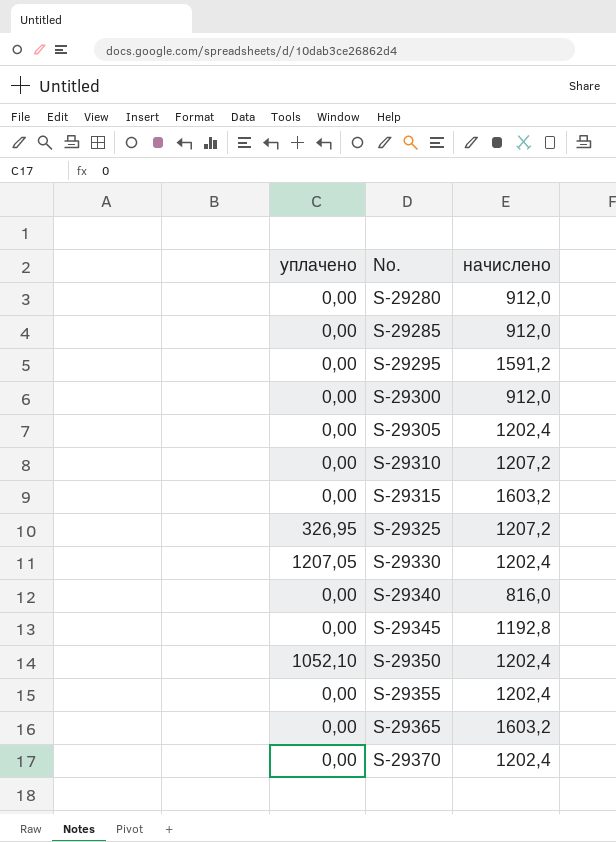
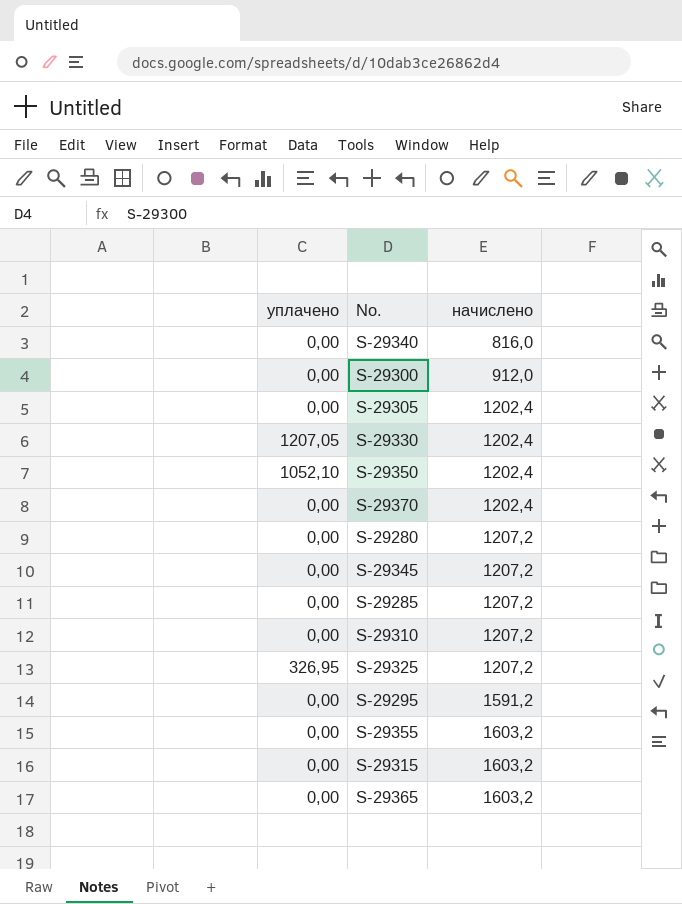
row order: No. ascending -> начислено ascending
S-29280 | начислено: 912,0 -> 1207,2
S-29345 | начислено: 1192,8 -> 1207,2
S-29285 | начислено: 912,0 -> 1207,2
S-29355 | начислено: 1202,4 -> 1603,2

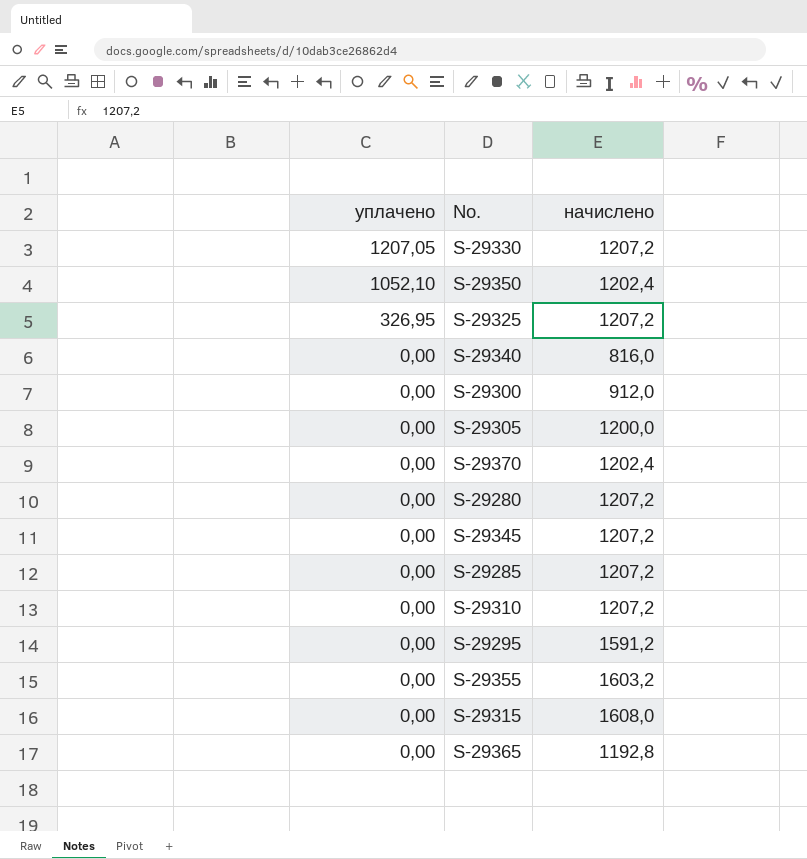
row order: начислено ascending -> уплачено descending
S-29330 | начислено: 1202,4 -> 1207,2
S-29305 | начислено: 1202,4 -> 1200,0
S-29315 | начислено: 1603,2 -> 1608,0
S-29365 | начислено: 1603,2 -> 1192,8

